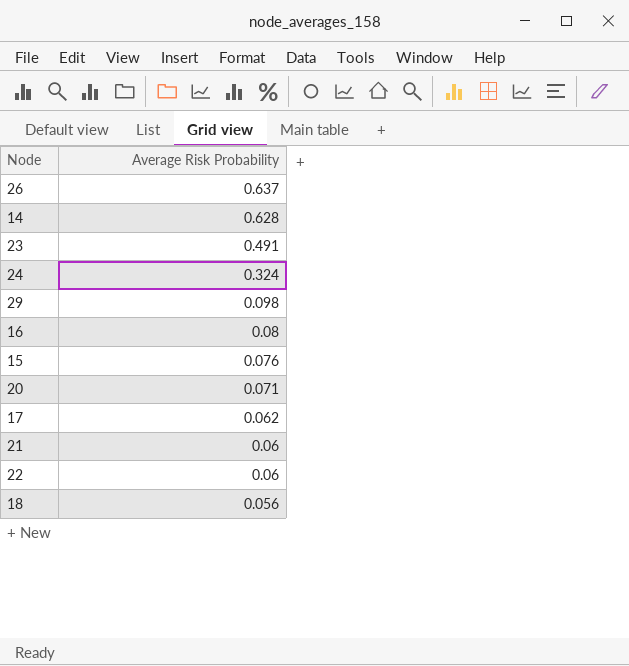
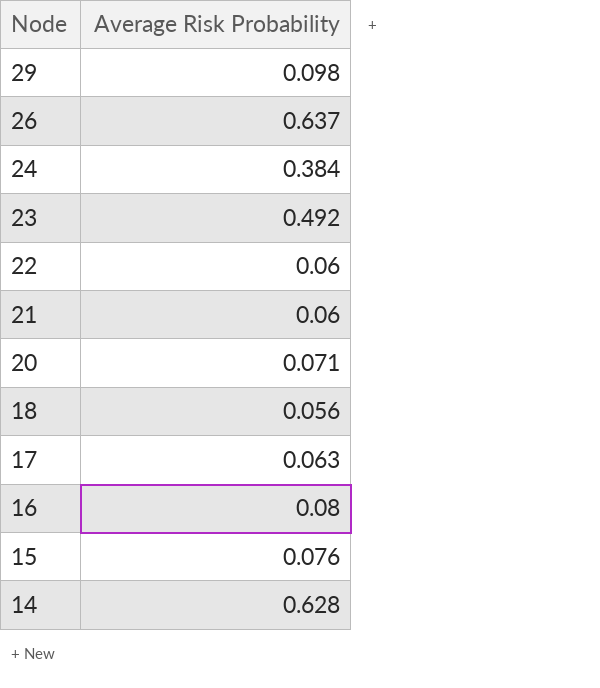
row order: Average Risk Probability descending -> Node descending
24 | Average Risk Probability: 0.324 -> 0.384
23 | Average Risk Probability: 0.491 -> 0.492
17 | Average Risk Probability: 0.062 -> 0.063

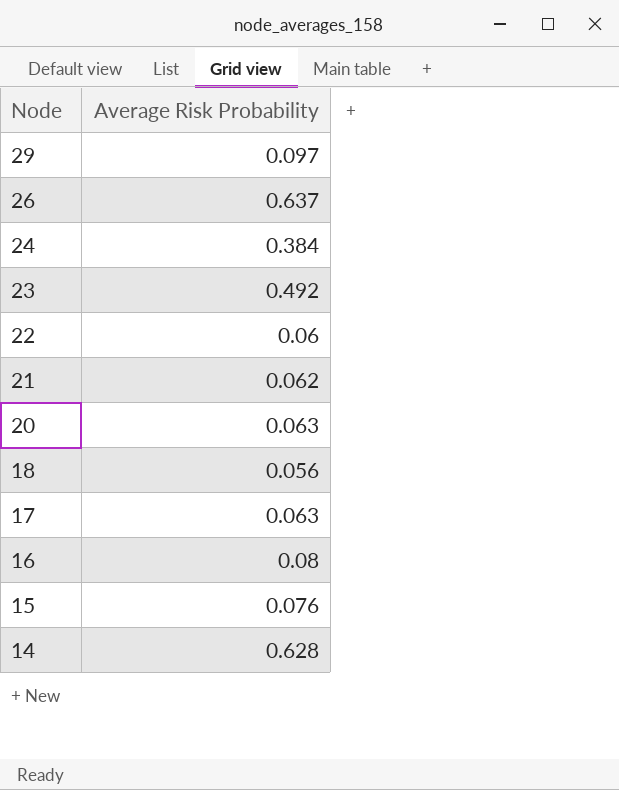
29 | Average Risk Probability: 0.098 -> 0.097
21 | Average Risk Probability: 0.06 -> 0.062
20 | Average Risk Probability: 0.071 -> 0.063

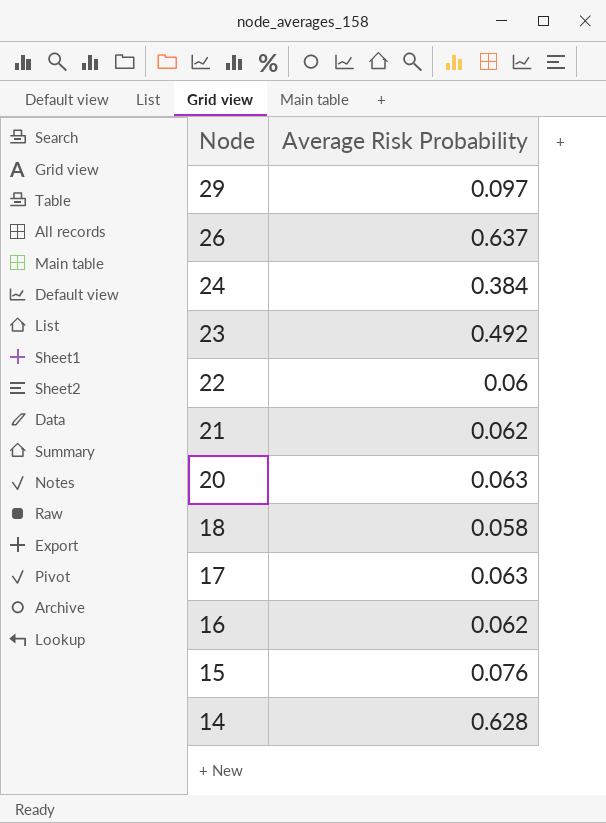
18 | Average Risk Probability: 0.056 -> 0.058
16 | Average Risk Probability: 0.08 -> 0.062

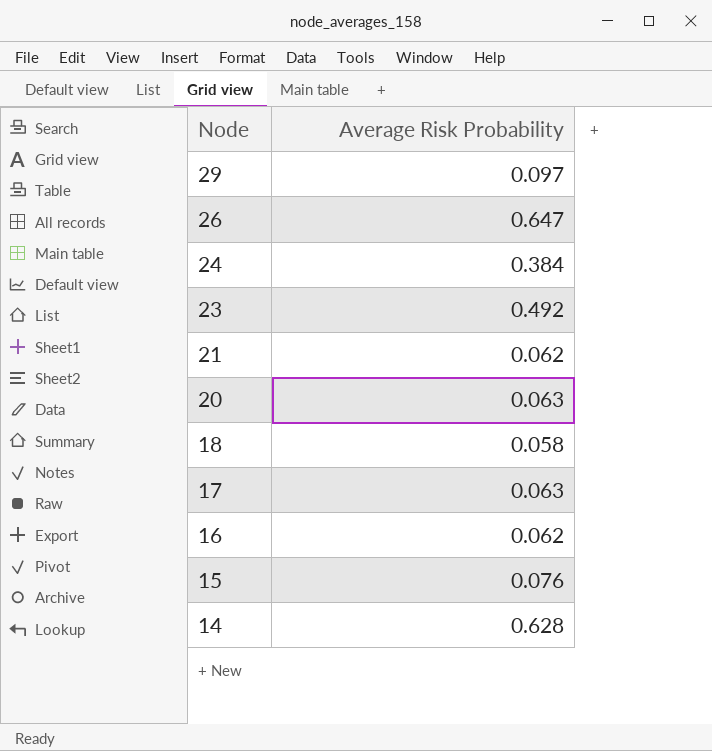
row 22: 0.06 -> none
26 | Average Risk Probability: 0.637 -> 0.647

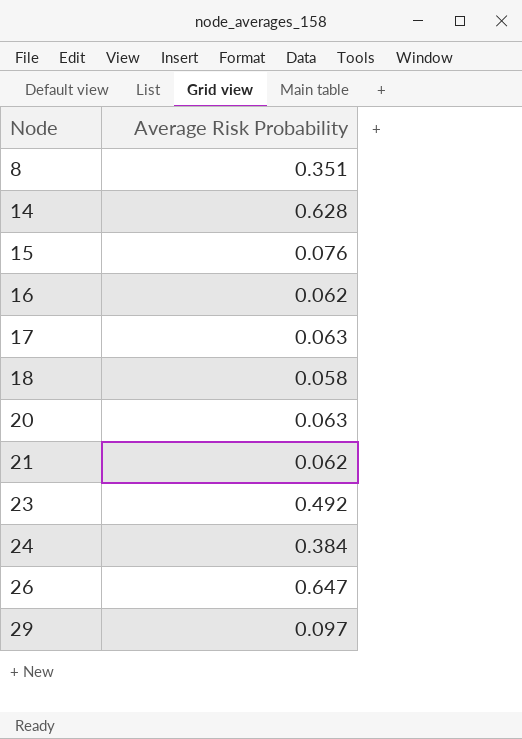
row order: Node descending -> Node ascending
row 8: none -> 0.351

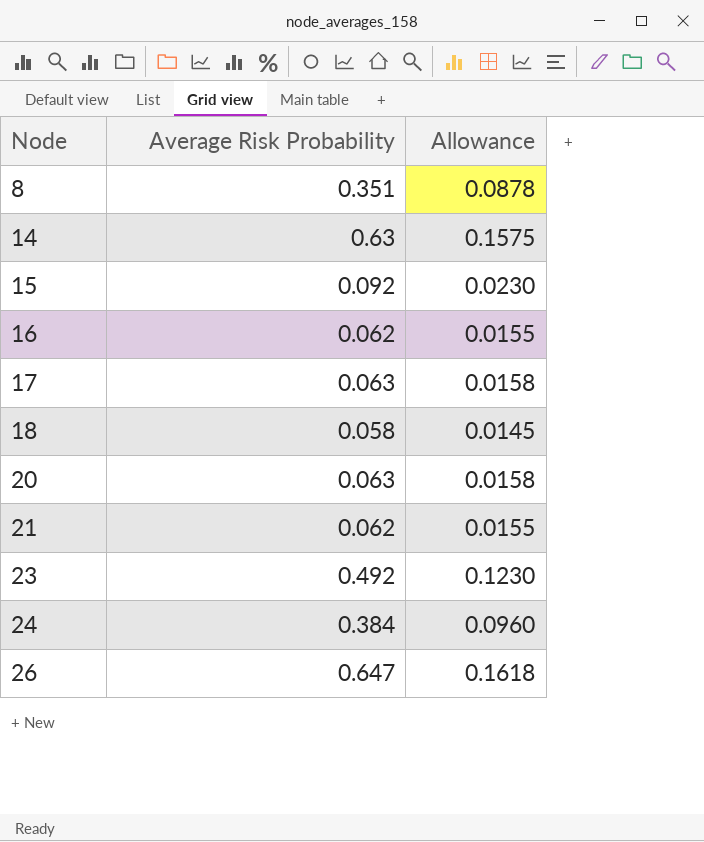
column Allowance | formula: none -> [Average Risk Probability] * 0.25
row 29: 0.097 -> none
14 | Average Risk Probability: 0.628 -> 0.63
15 | Average Risk Probability: 0.076 -> 0.092

